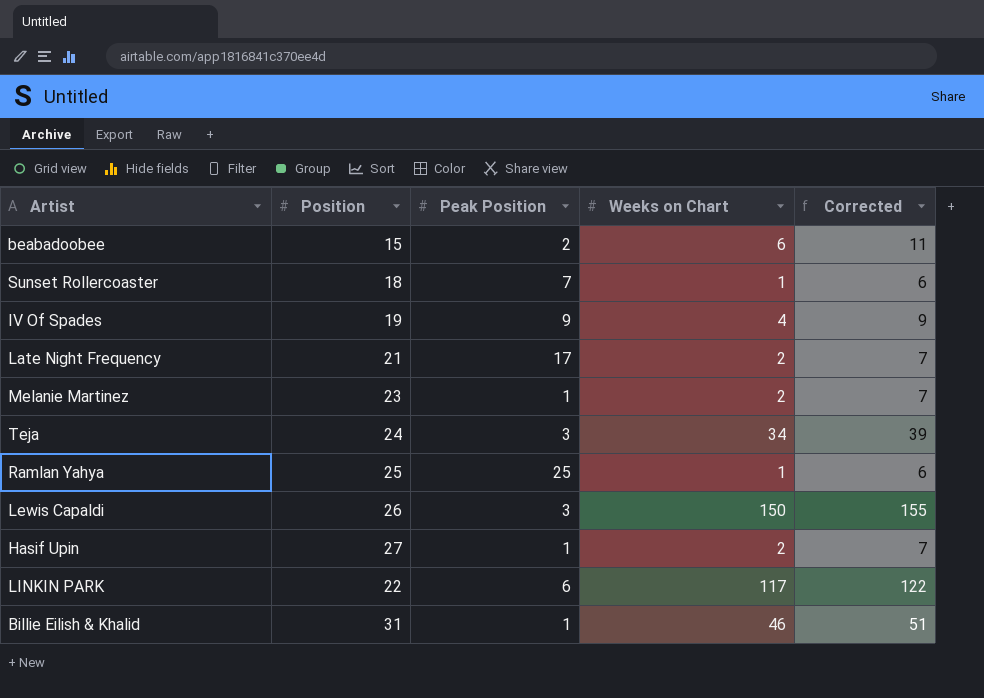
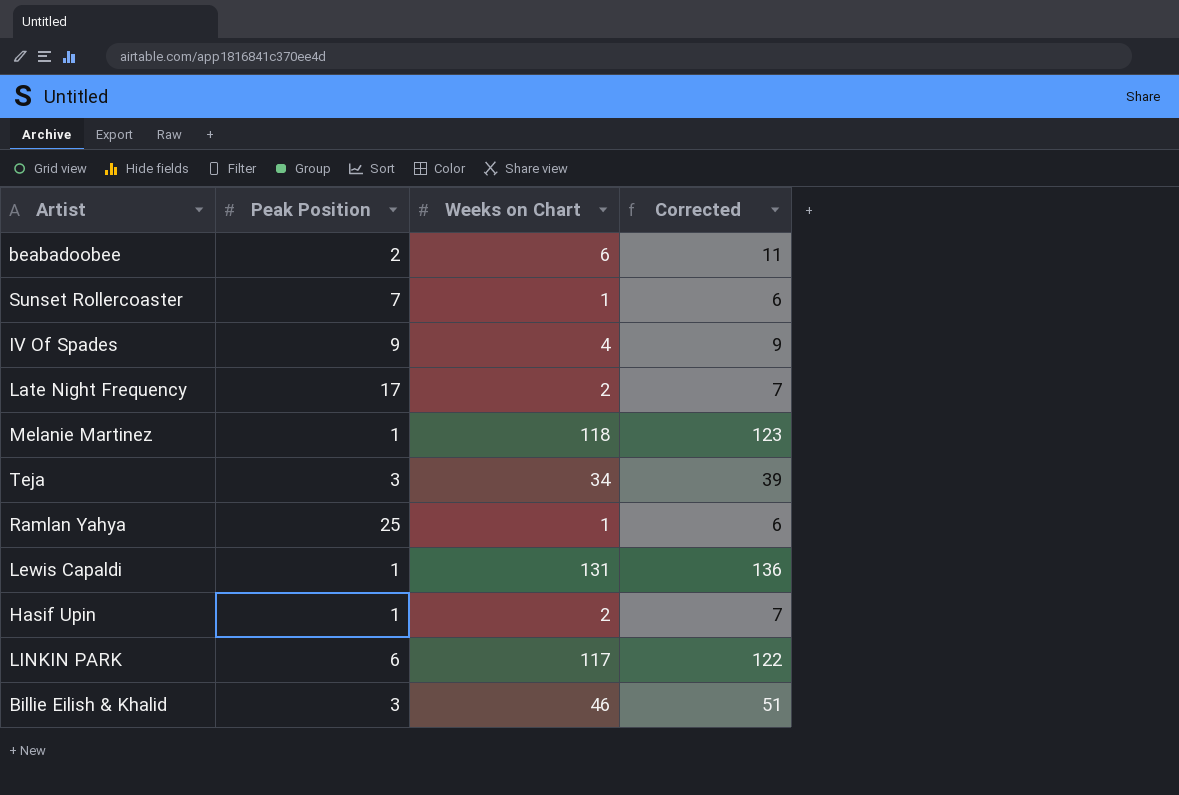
column Position | position: 2 -> none
Melanie Martinez | Weeks on Chart: 2 -> 118
Melanie Martinez | Corrected: 7 -> 123
Lewis Capaldi | Peak Position: 3 -> 1
Lewis Capaldi | Weeks on Chart: 150 -> 131
Lewis Capaldi | Corrected: 155 -> 136
Billie Eilish & Khalid | Peak Position: 1 -> 3

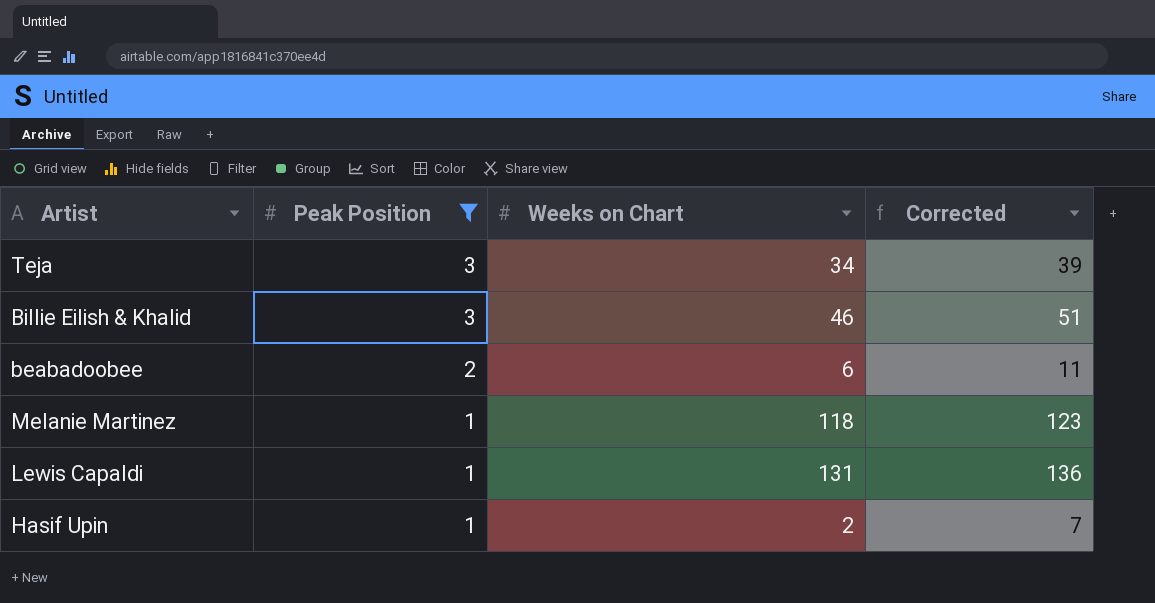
filter: none -> Peak Position <= 3
row order: none -> Peak Position descending

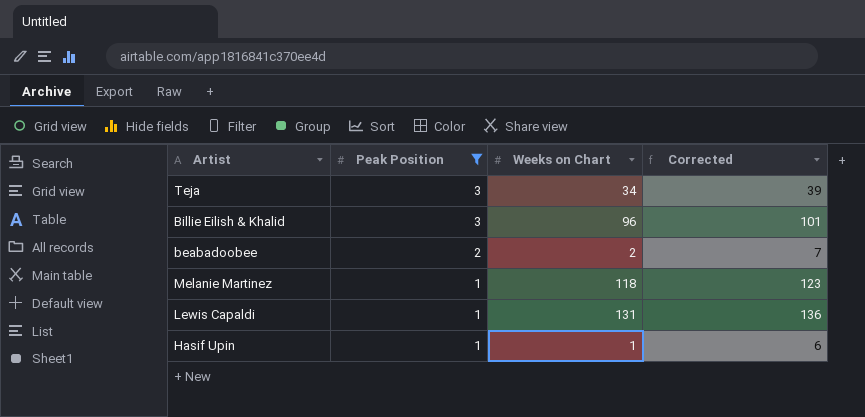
Billie Eilish & Khalid | Weeks on Chart: 46 -> 96
Billie Eilish & Khalid | Corrected: 51 -> 101
beabadoobee | Weeks on Chart: 6 -> 2
beabadoobee | Corrected: 11 -> 7
Hasif Upin | Weeks on Chart: 2 -> 1
Hasif Upin | Corrected: 7 -> 6

